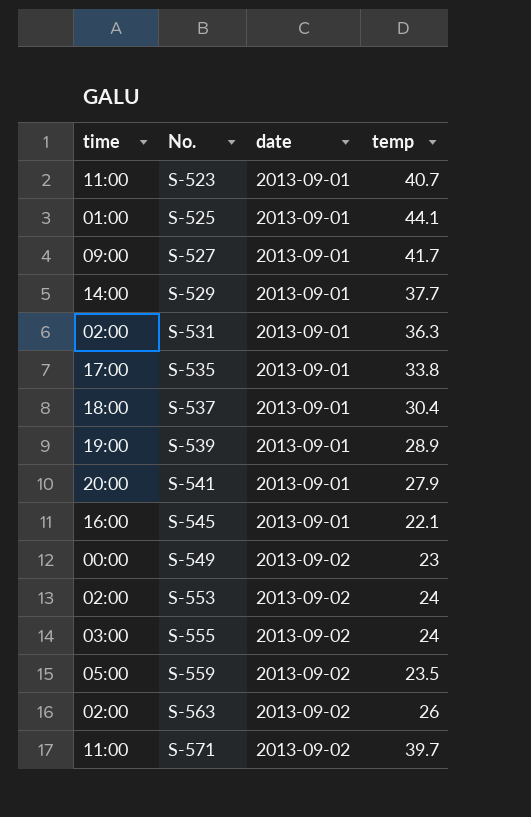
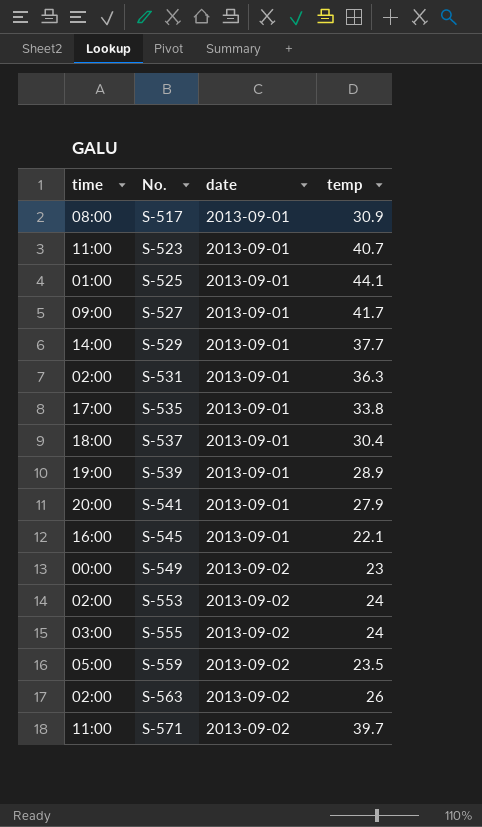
row S-517: none -> 08:00 | 2013-09-01 | 30.9

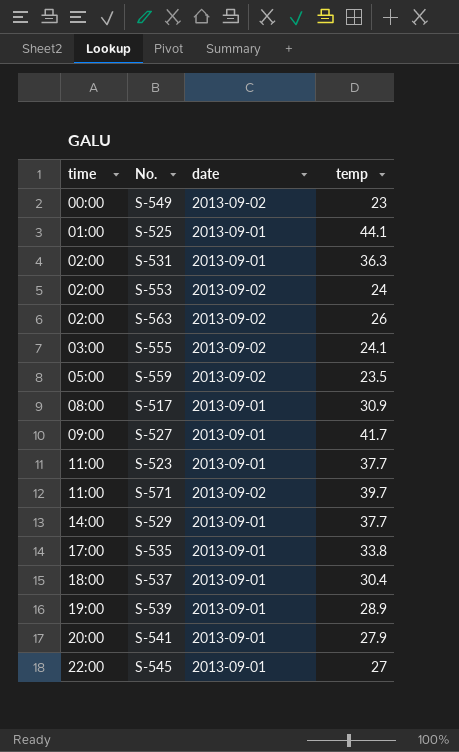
row order: No. ascending -> time ascending
S-555 | temp: 24 -> 24.1
S-523 | temp: 40.7 -> 37.7
S-545 | time: 16:00 -> 22:00
S-545 | temp: 22.1 -> 27

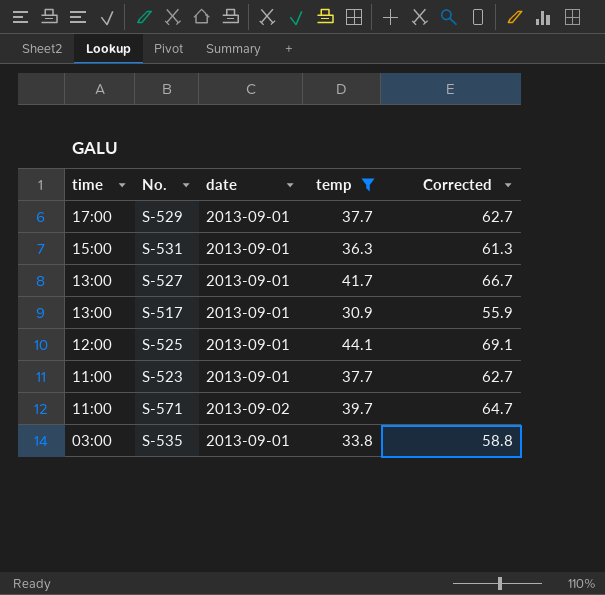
filter: none -> temp >= 30.9
row order: time ascending -> time descending
column Corrected | formula: none -> [temp] + 25
S-529 | time: 14:00 -> 17:00
S-531 | time: 02:00 -> 15:00
S-527 | time: 09:00 -> 13:00
S-517 | time: 08:00 -> 13:00
S-525 | time: 01:00 -> 12:00
S-535 | time: 17:00 -> 03:00

